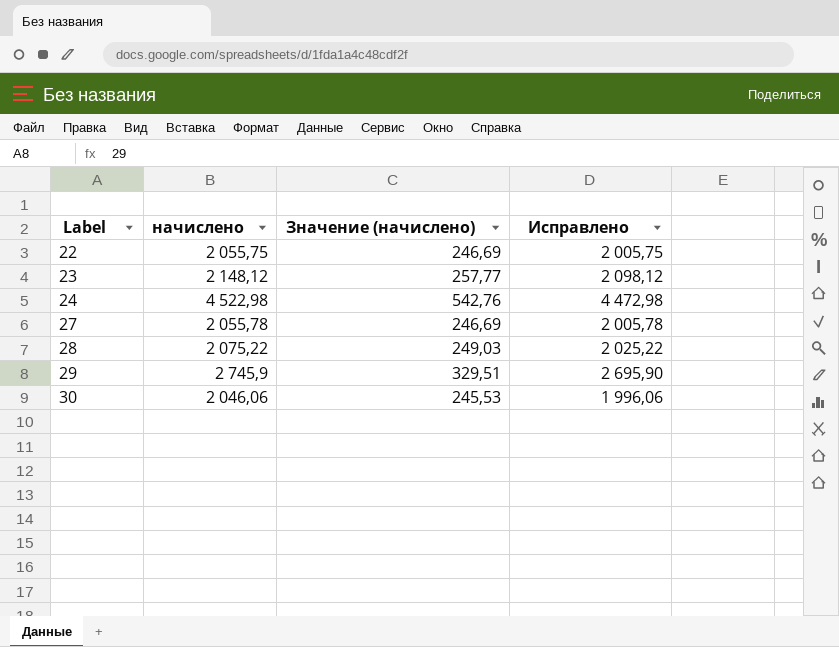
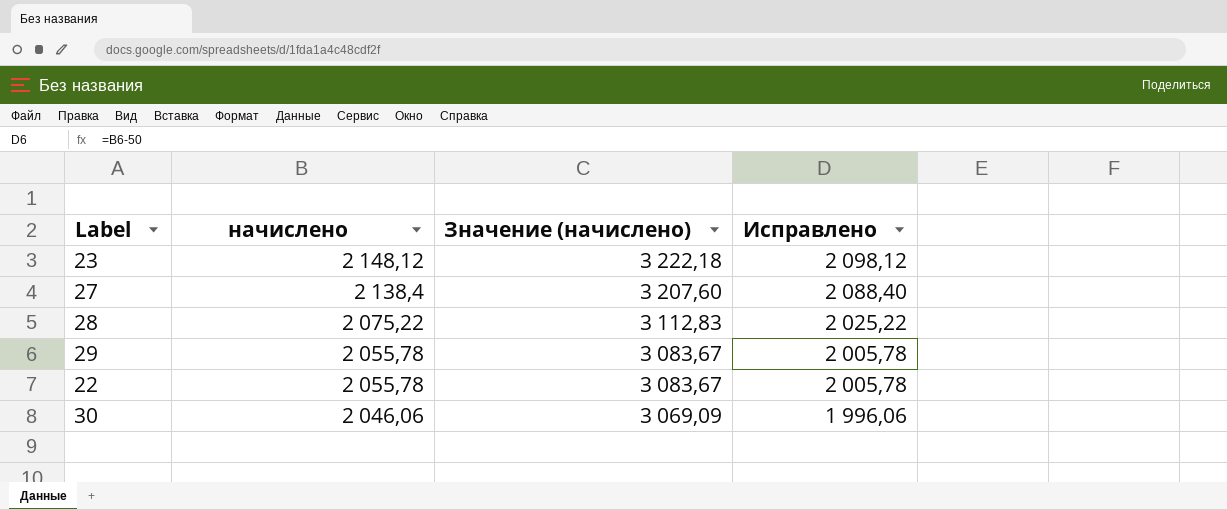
row order: Label ascending -> начислено descending
column Значение (начислено) | formula: [начислено] * 0,12 -> [начислено] * 1,5
row 24: 4 522,98 | 542,76 | 4 472,98 -> none
27 | начислено: 2 055,78 -> 2 138,4
27 | Исправлено: 2 005,78 -> 2 088,40
29 | начислено: 2 745,9 -> 2 055,78
29 | Исправлено: 2 695,90 -> 2 005,78
22 | начислено: 2 055,75 -> 2 055,78
22 | Исправлено: 2 005,75 -> 2 005,78

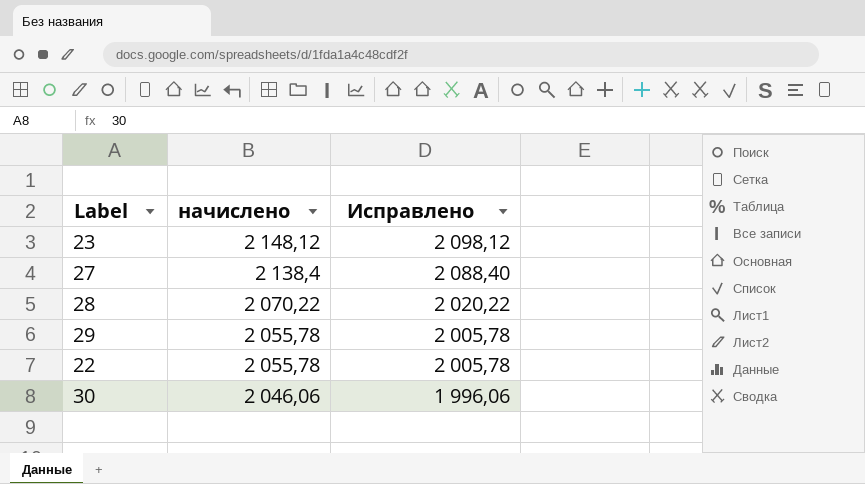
column Значение (начислено) | formula: [начислено] * 1,5 -> none
28 | начислено: 2 075,22 -> 2 070,22
28 | Исправлено: 2 025,22 -> 2 020,22

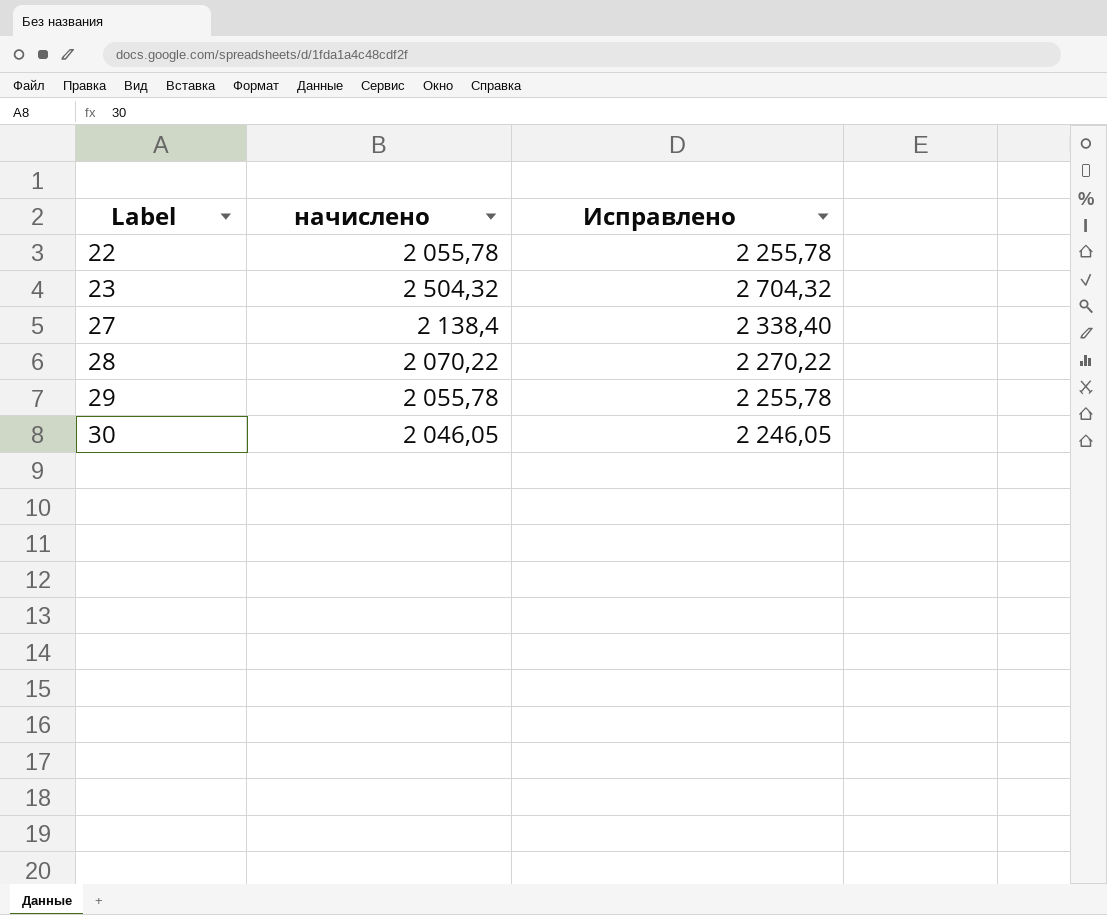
row order: начислено descending -> Label ascending
column Исправлено | formula: [начислено] - 50 -> [начислено] + 200
23 | начислено: 2 148,12 -> 2 504,32
30 | начислено: 2 046,06 -> 2 046,05

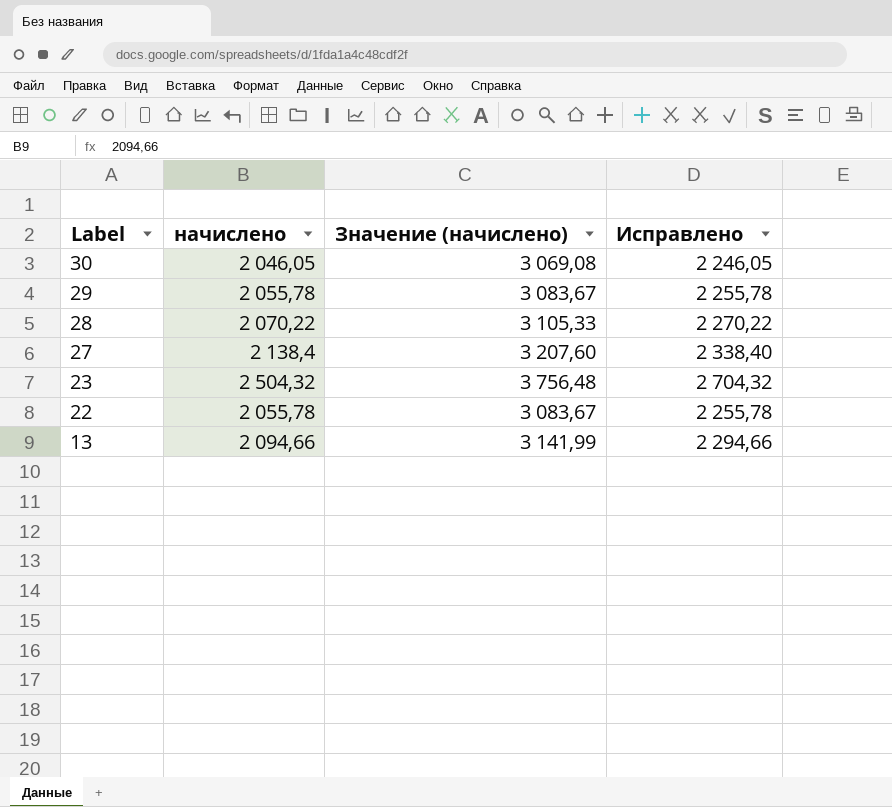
row order: Label ascending -> Label descending
column Значение (начислено) | formula: none -> [начислено] * 1,5
row 13: none -> 2 094,66 | 3 141,99 | 2 294,66

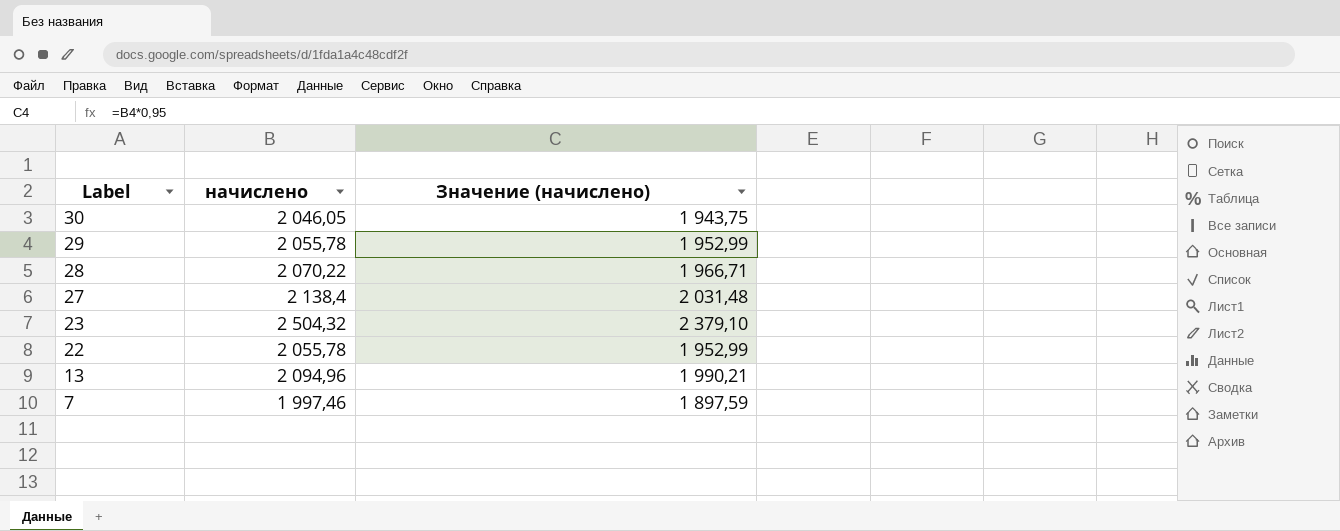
column Исправлено | formula: [начислено] + 200 -> none
column Значение (начислено) | formula: [начислено] * 1,5 -> [начислено] * 0,95
13 | начислено: 2 094,66 -> 2 094,96
row 7: none -> 1 997,46 | 1 897,59

